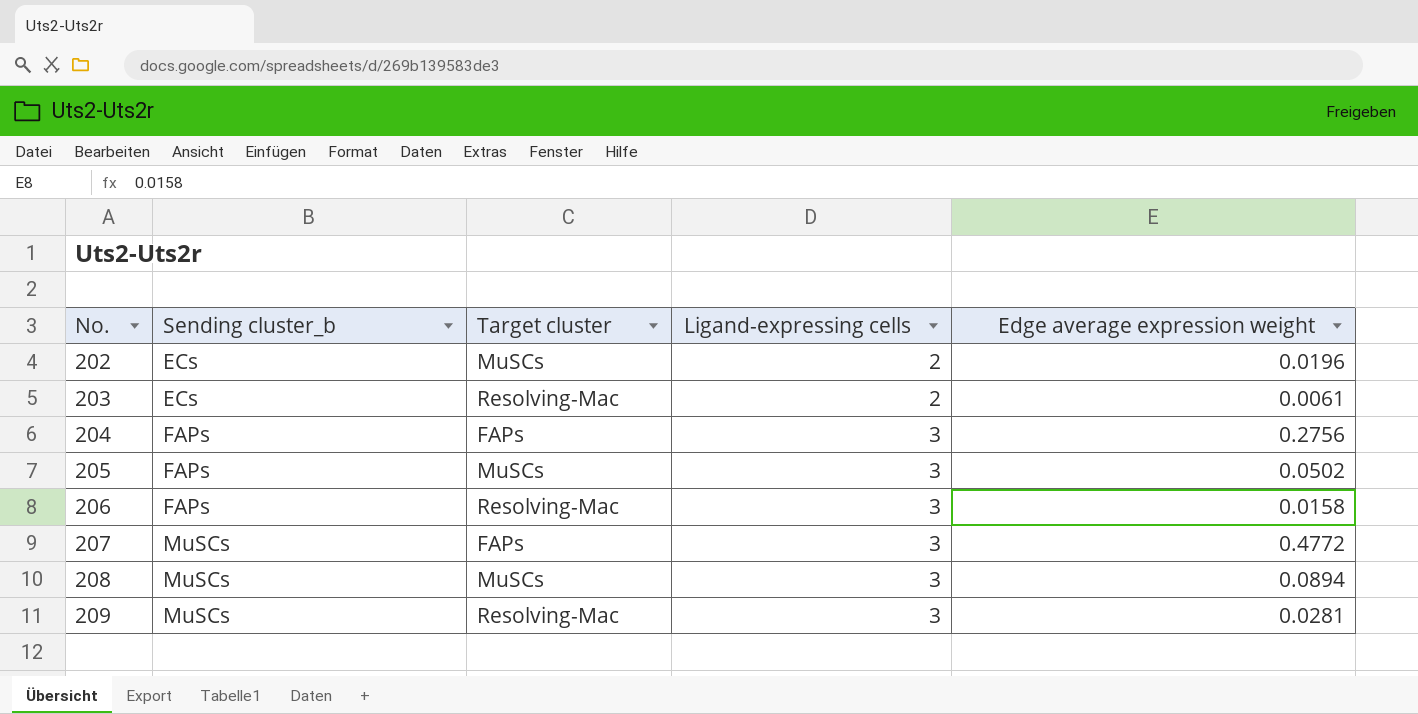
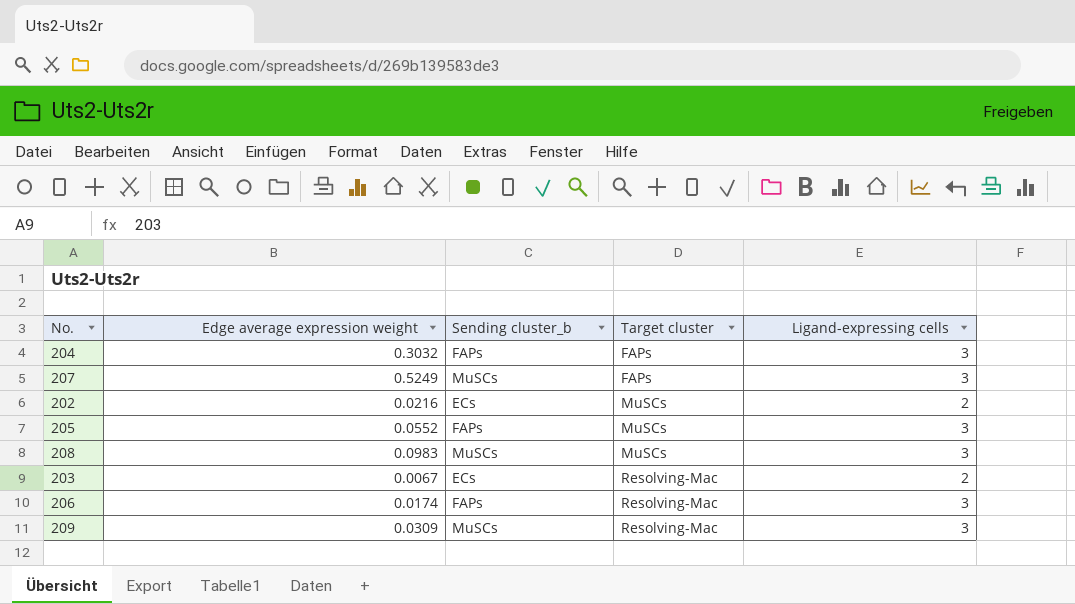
row order: No. ascending -> Target cluster ascending
column Edge average expression weight | position: 5 -> 2
204 | Edge average expression weight: 0.2756 -> 0.3032
207 | Edge average expression weight: 0.4772 -> 0.5249
202 | Edge average expression weight: 0.0196 -> 0.0216
205 | Edge average expression weight: 0.0502 -> 0.0552
208 | Edge average expression weight: 0.0894 -> 0.0983
203 | Edge average expression weight: 0.0061 -> 0.0067
206 | Edge average expression weight: 0.0158 -> 0.0174
209 | Edge average expression weight: 0.0281 -> 0.0309

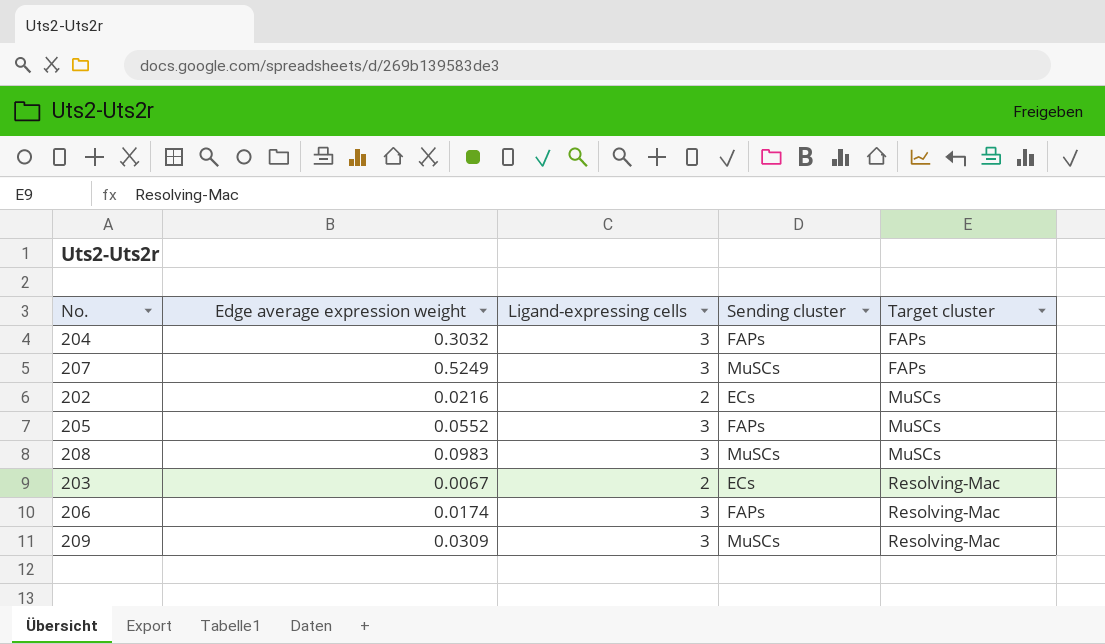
column Ligand-expressing cells | position: 5 -> 3
column name: Sending cluster_b -> Sending cluster

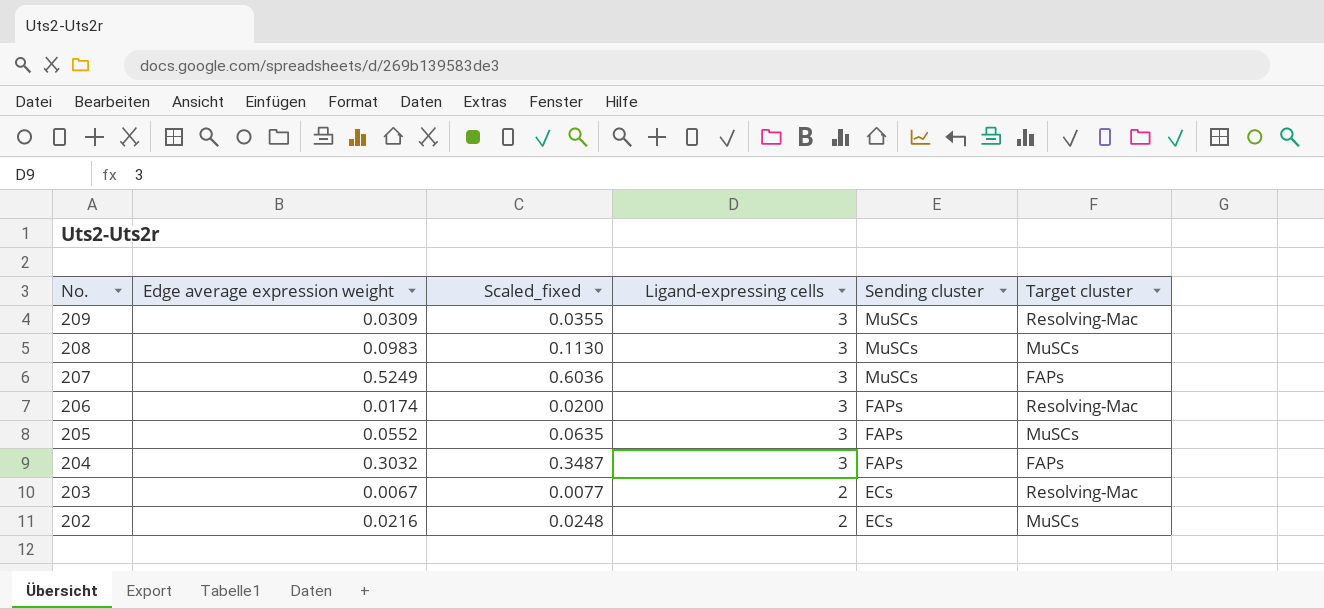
row order: Target cluster ascending -> No. descending
column Scaled_fixed | formula: none -> [Edge average expression weight] * 1.15

